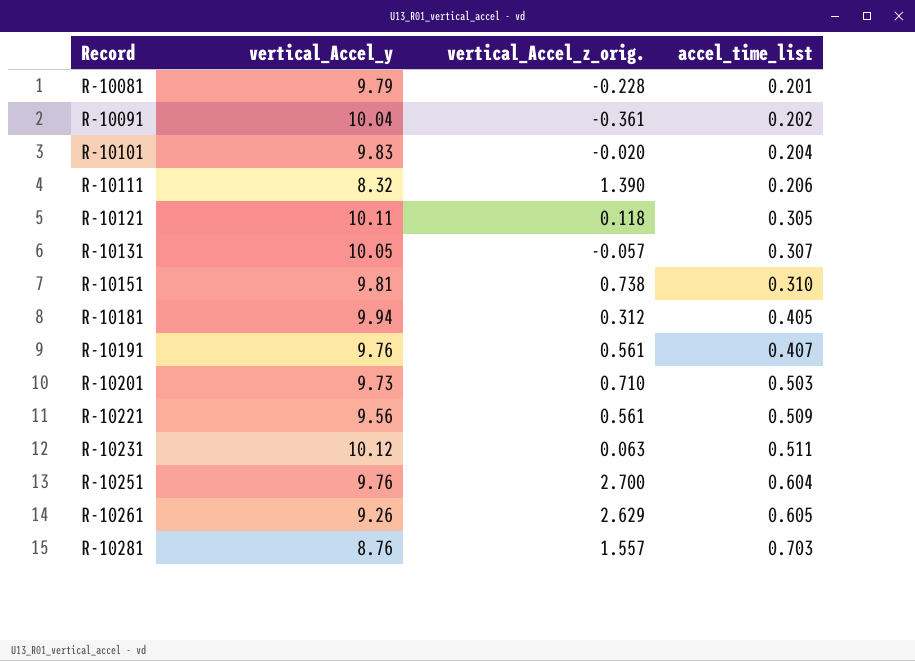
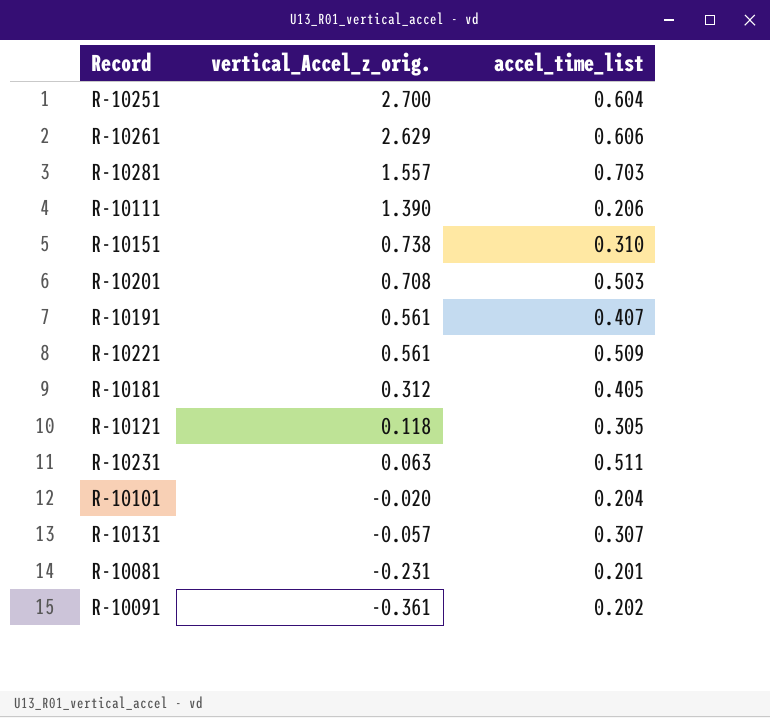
row order: Record ascending -> vertical_Accel_z_orig. descending
column vertical_Accel_y | position: 2 -> none
R-10261 | accel_time_list: 0.605 -> 0.606
R-10201 | vertical_Accel_z_orig.: 0.710 -> 0.708
R-10081 | vertical_Accel_z_orig.: -0.228 -> -0.231

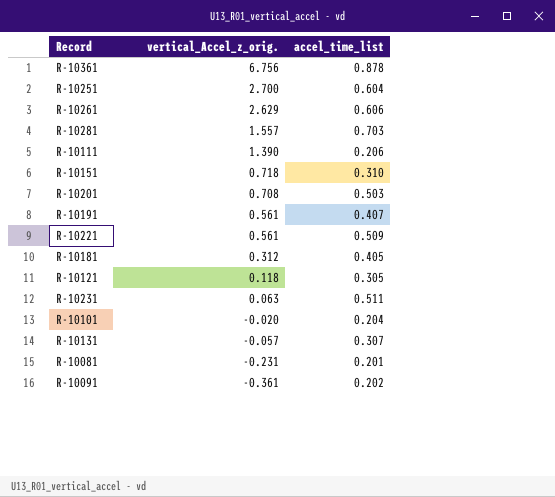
row R-10361: none -> 6.756 | 0.878
R-10151 | vertical_Accel_z_orig.: 0.738 -> 0.718

